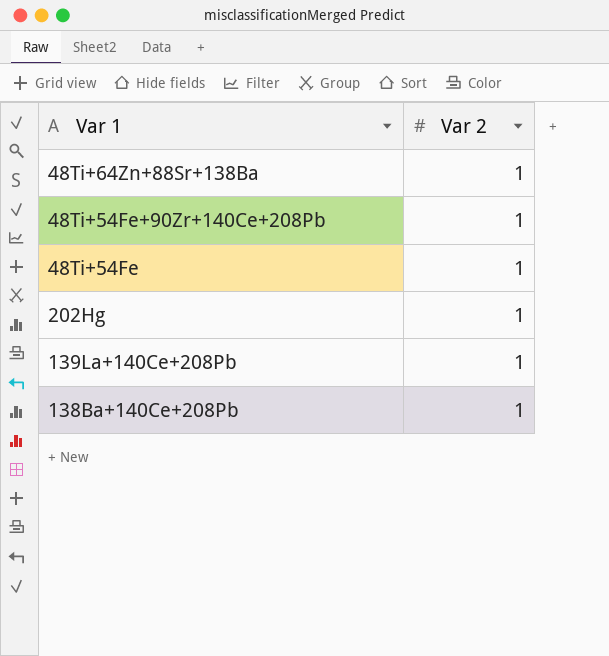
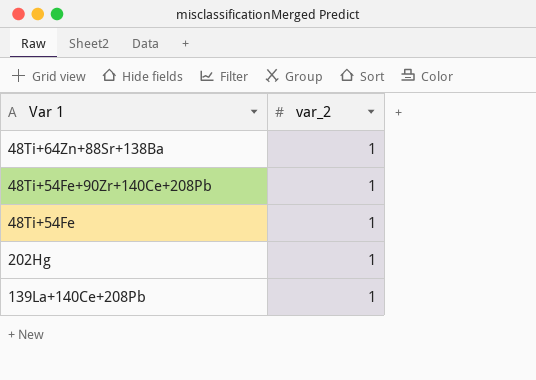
column name: Var 2 -> var_2
row 138Ba+140Ce+208Pb: 1 -> none

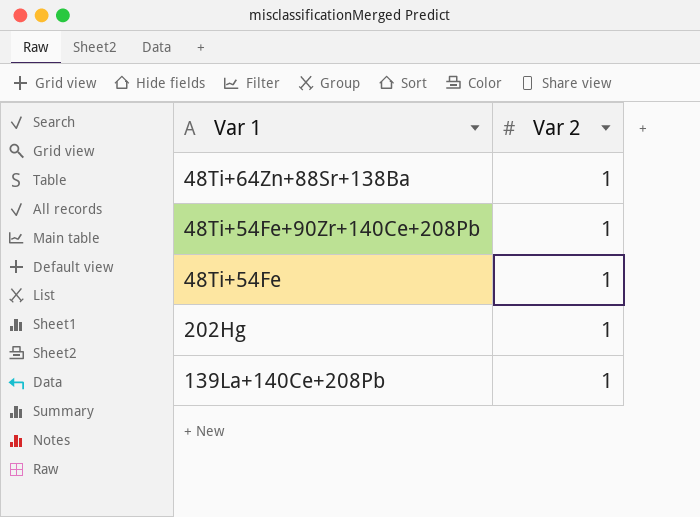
column name: var_2 -> Var 2

